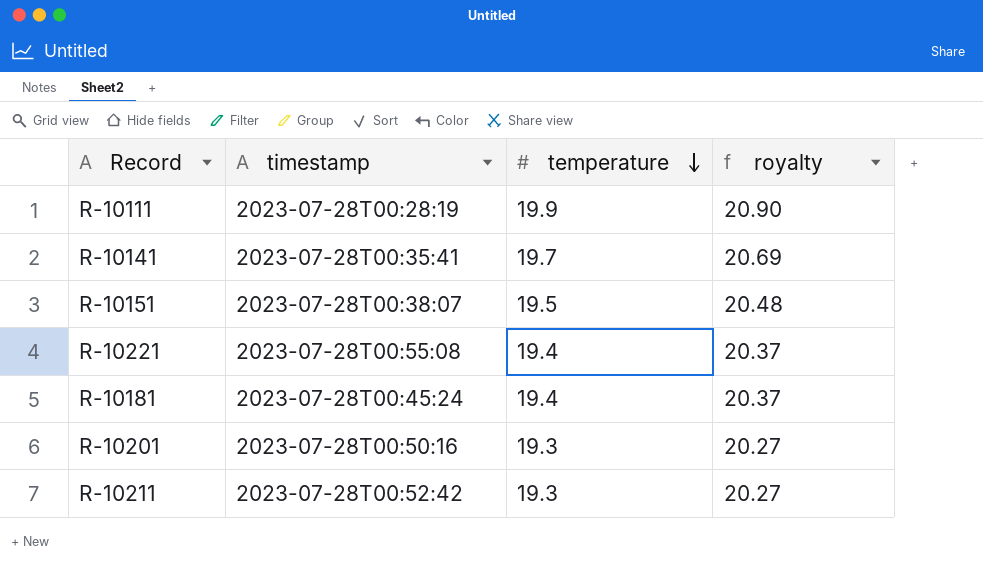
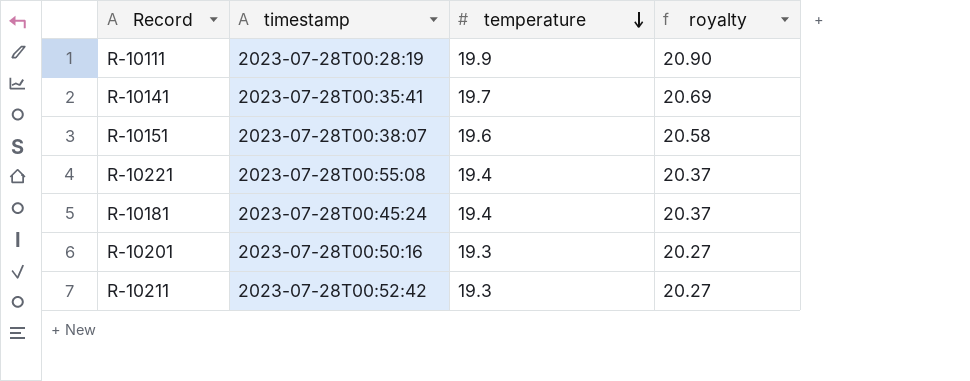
R-10151 | temperature: 19.5 -> 19.6
R-10151 | royalty: 20.48 -> 20.58

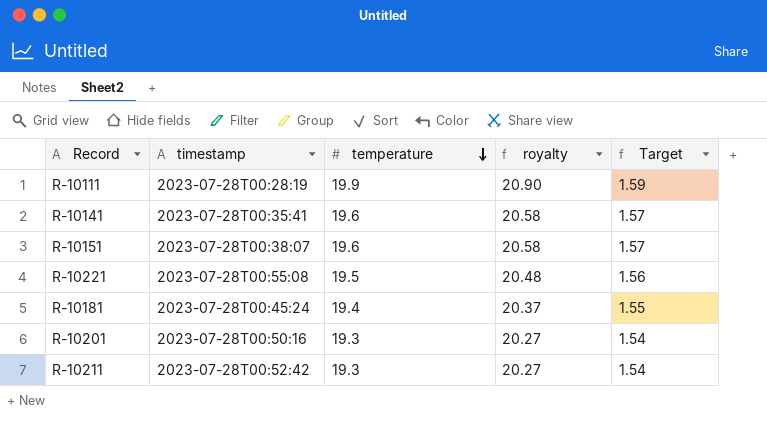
column Target | formula: none -> [temperature] * 0.08
R-10141 | temperature: 19.7 -> 19.6
R-10141 | royalty: 20.69 -> 20.58
R-10221 | temperature: 19.4 -> 19.5
R-10221 | royalty: 20.37 -> 20.48

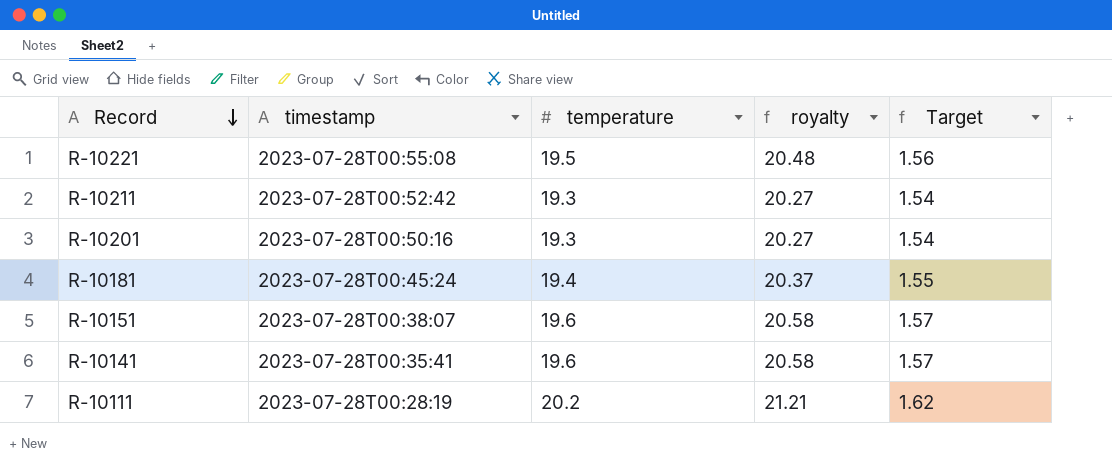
row order: temperature descending -> Record descending
R-10111 | temperature: 19.9 -> 20.2
R-10111 | royalty: 20.90 -> 21.21
R-10111 | Target: 1.59 -> 1.62

